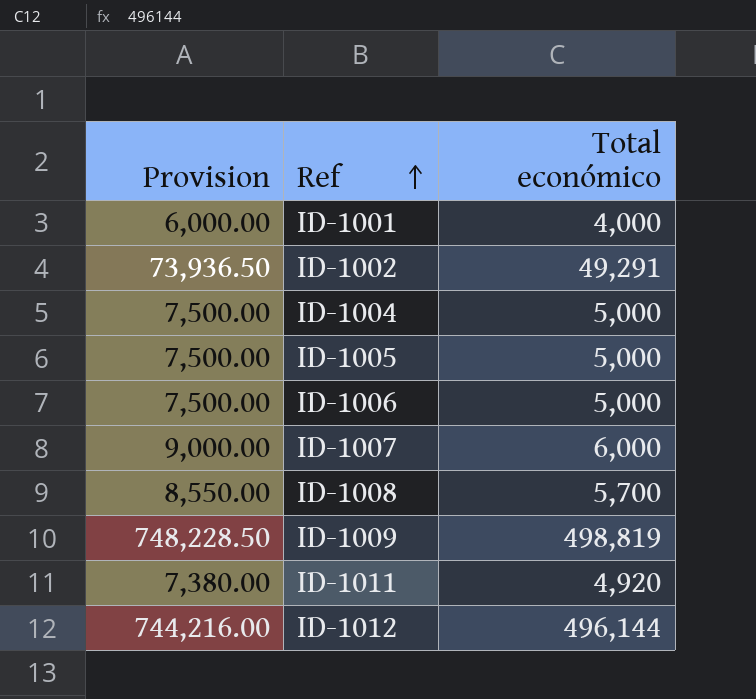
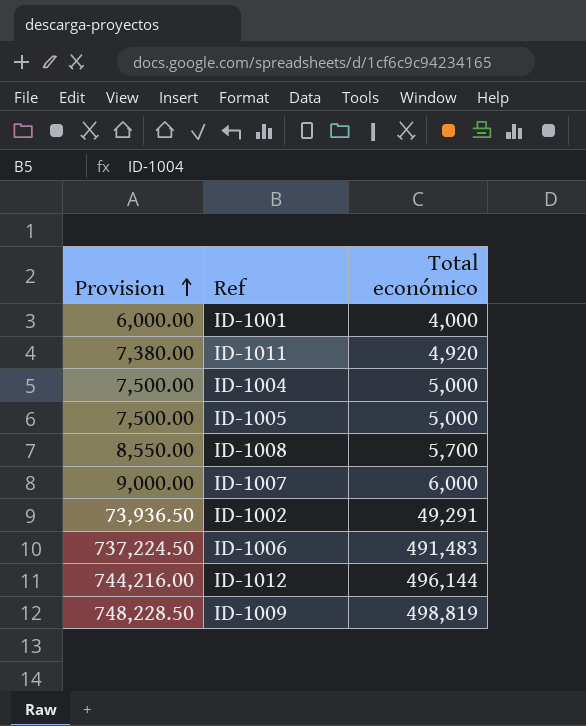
row order: Ref ascending -> Provision ascending
ID-1006 | Provision: 7,500.00 -> 737,224.50
ID-1006 | Total económico: 5,000 -> 491,483

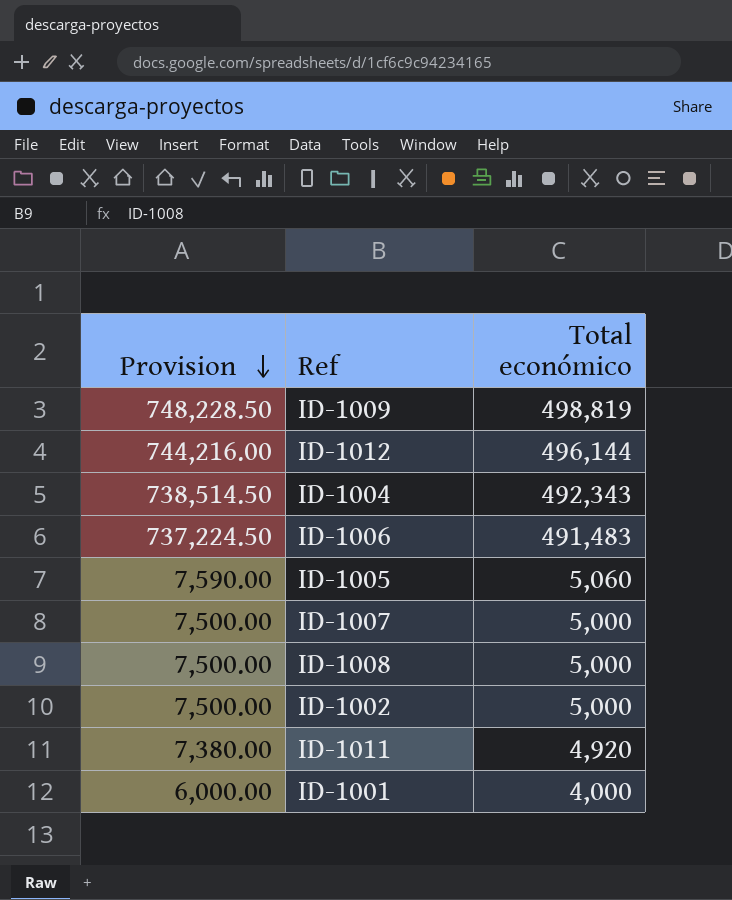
row order: Provision ascending -> Provision descending
ID-1004 | Provision: 7,500.00 -> 738,514.50
ID-1004 | Total económico: 5,000 -> 492,343
ID-1005 | Provision: 7,500.00 -> 7,590.00
ID-1005 | Total económico: 5,000 -> 5,060
ID-1007 | Provision: 9,000.00 -> 7,500.00
ID-1007 | Total económico: 6,000 -> 5,000
ID-1008 | Provision: 8,550.00 -> 7,500.00
ID-1008 | Total económico: 5,700 -> 5,000
ID-1002 | Provision: 73,936.50 -> 7,500.00
ID-1002 | Total económico: 49,291 -> 5,000

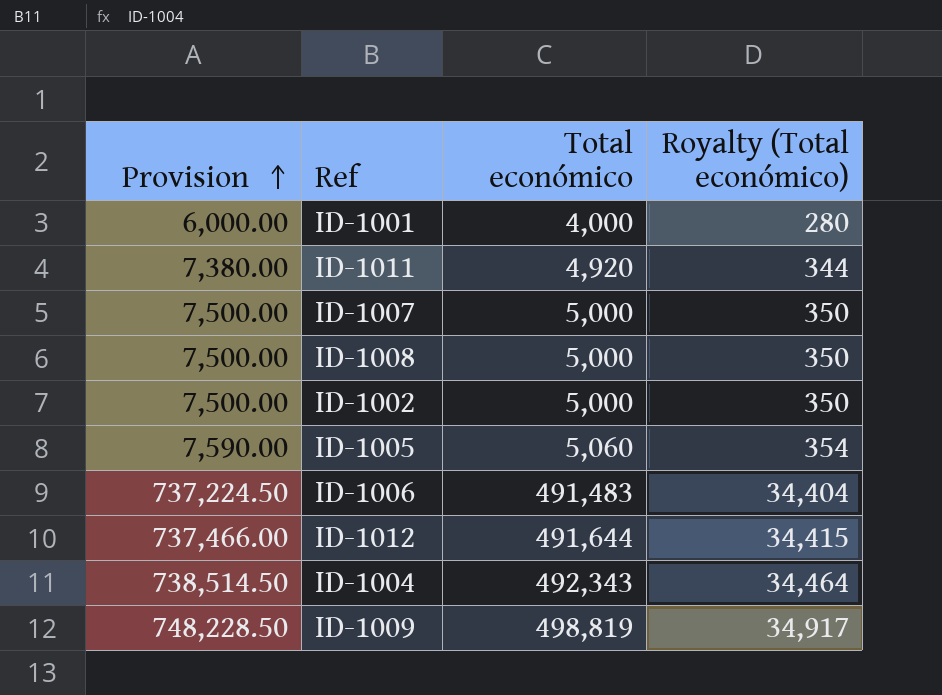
row order: Provision descending -> Provision ascending
column Royalty (Total económico) | formula: none -> [Total económico] * 0.07
ID-1012 | Provision: 744,216.00 -> 737,466.00
ID-1012 | Total económico: 496,144 -> 491,644

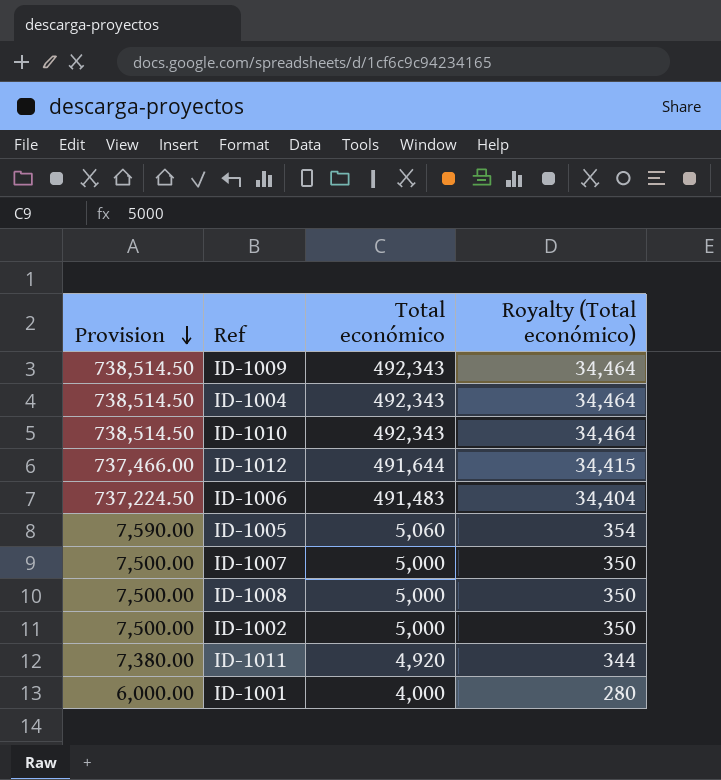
row order: Provision ascending -> Provision descending
ID-1009 | Provision: 748,228.50 -> 738,514.50
ID-1009 | Total económico: 498,819 -> 492,343
ID-1009 | Royalty (Total económico): 34,917 -> 34,464
row ID-1010: none -> 738,514.50 | 492,343 | 34,464

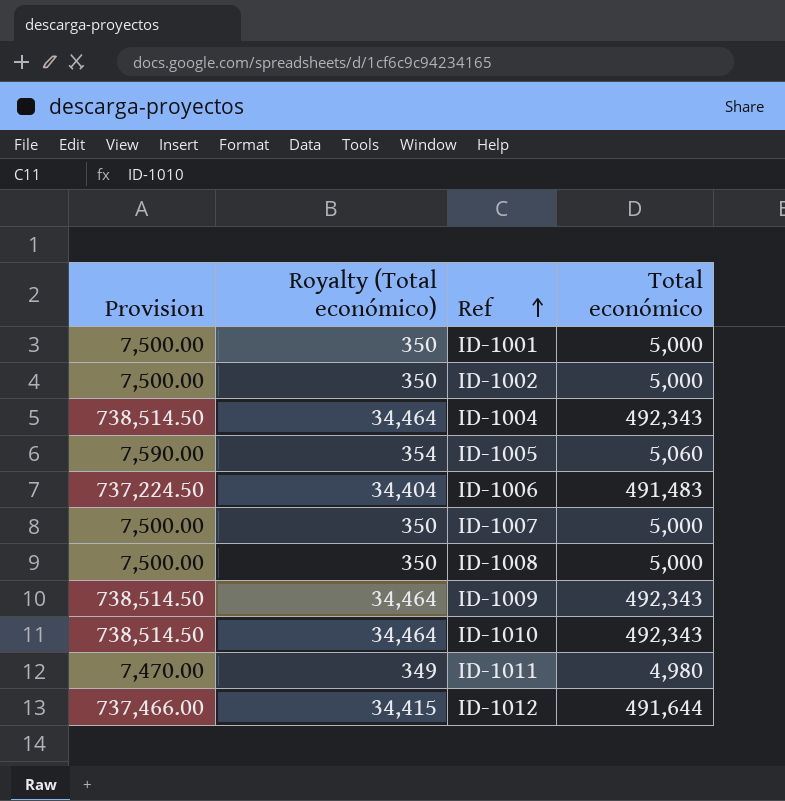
row order: Provision descending -> Ref ascending
column Royalty (Total económico) | position: 4 -> 2
ID-1001 | Provision: 6,000.00 -> 7,500.00
ID-1001 | Royalty (Total económico): 280 -> 350
ID-1001 | Total económico: 4,000 -> 5,000
ID-1011 | Provision: 7,380.00 -> 7,470.00
ID-1011 | Royalty (Total económico): 344 -> 349
ID-1011 | Total económico: 4,920 -> 4,980

